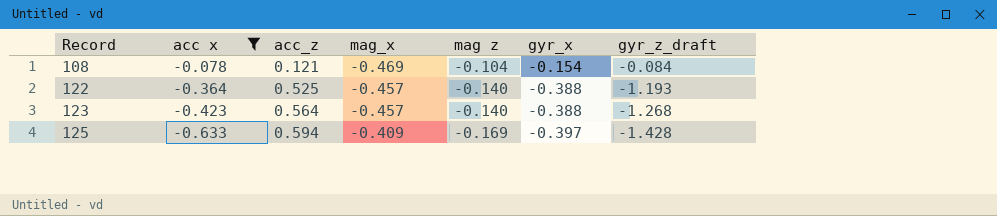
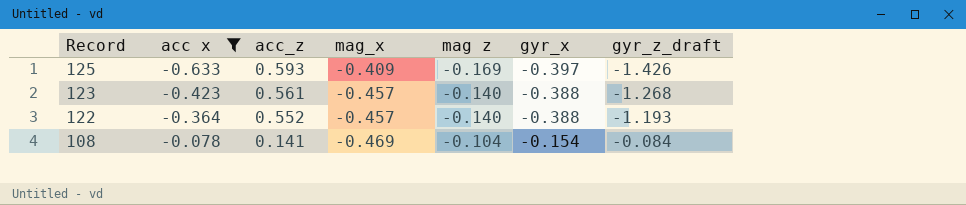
row order: Record ascending -> Record descending
125 | acc_z: 0.594 -> 0.593
125 | gyr_z_draft: -1.428 -> -1.426
123 | acc_z: 0.564 -> 0.561
122 | acc_z: 0.525 -> 0.552
108 | acc_z: 0.121 -> 0.141

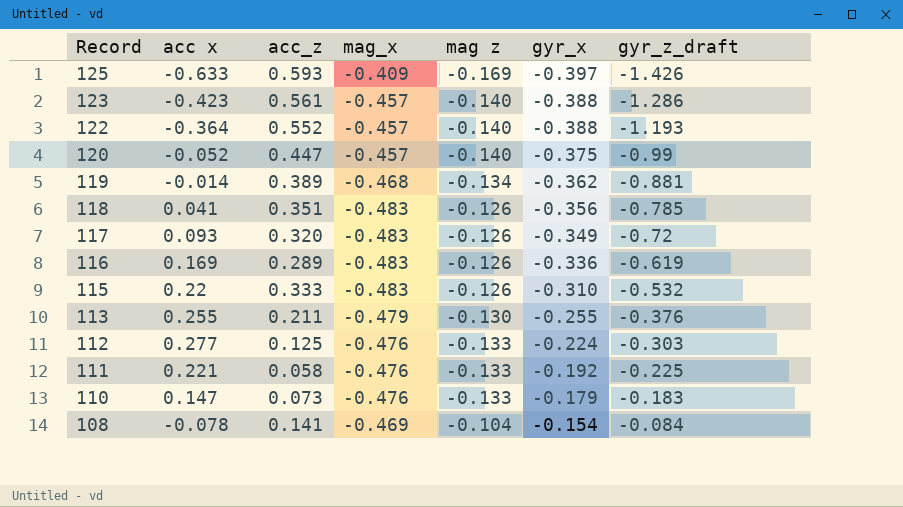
filter: acc x <= -0.078 -> none
123 | gyr_z_draft: -1.268 -> -1.286

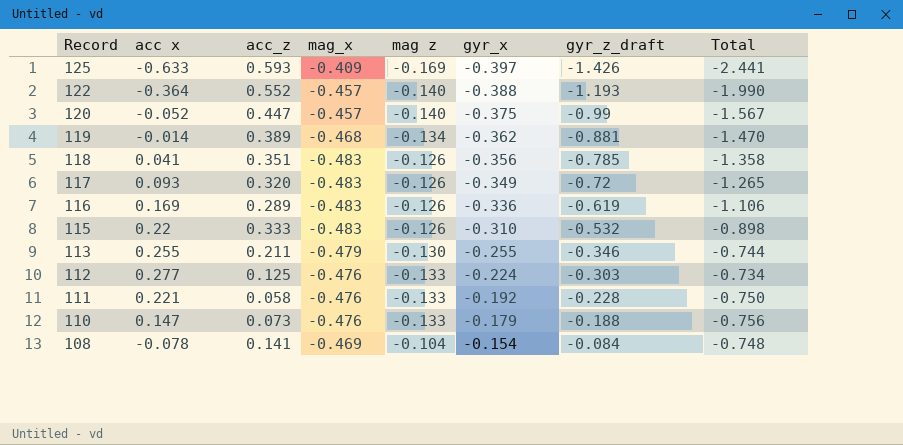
column Total | formula: none -> [acc x] + [acc_z] + [mag_x] + [mag z] + [gyr_x] + [gyr_z_draft]
row 123: -0.423 | 0.561 | -0.457 | -0.140 | -0.388 | -1.286 -> none
113 | gyr_z_draft: -0.376 -> -0.346
111 | gyr_z_draft: -0.225 -> -0.228
110 | gyr_z_draft: -0.183 -> -0.188

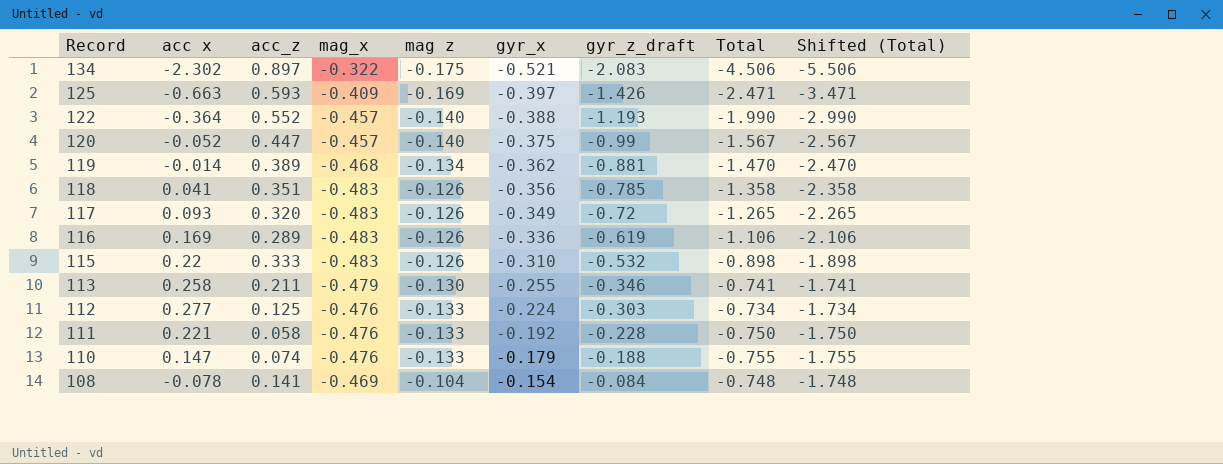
column Shifted (Total) | formula: none -> [Total] - 1
row 134: none -> -2.302 | 0.897 | -0.322 | -0.175 | -0.521 | -2.083 | -4.506 | -5.506
125 | acc x: -0.633 -> -0.663
125 | Total: -2.441 -> -2.471
113 | acc x: 0.255 -> 0.258
113 | Total: -0.744 -> -0.741
110 | acc_z: 0.073 -> 0.074
110 | Total: -0.756 -> -0.755

